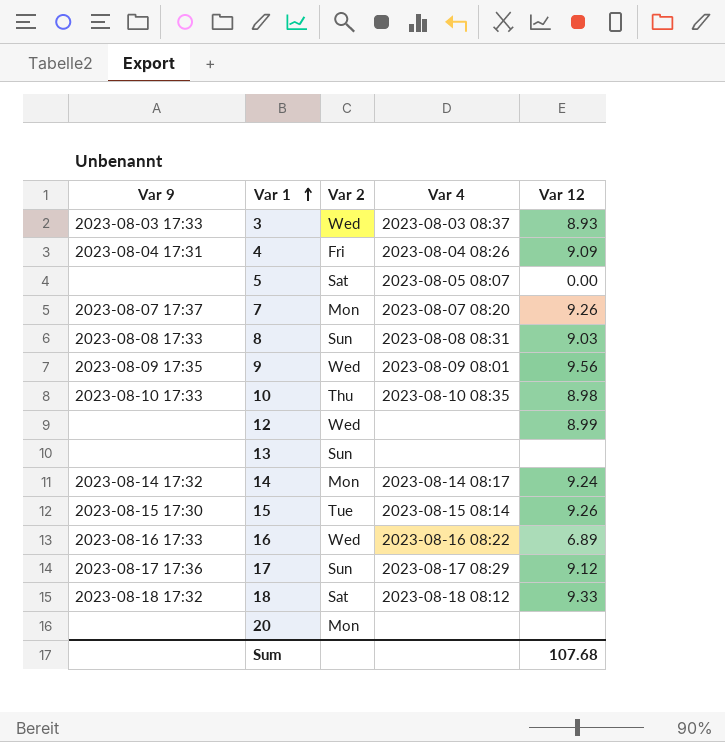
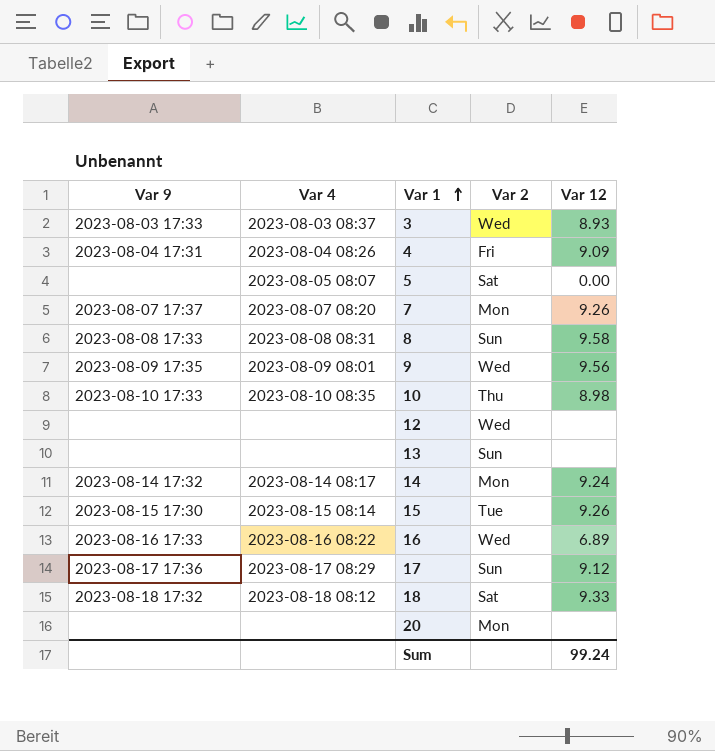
column Var 4 | position: 4 -> 2
8 | Var 12: 9.03 -> 9.58
12 | Var 12: 8.99 -> none
Sum | Var 12: 107.68 -> 99.24

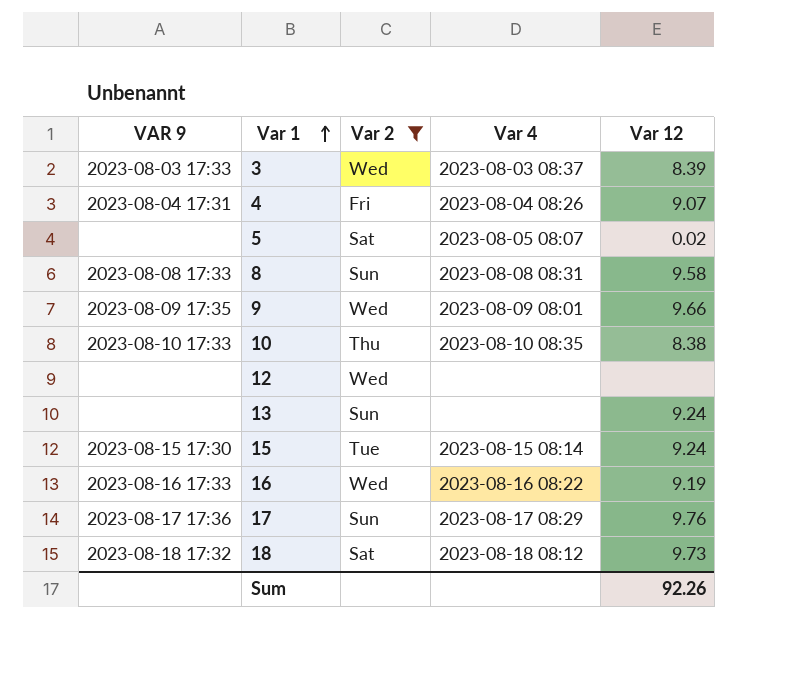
filter: none -> Var 2 != Mon
column name: Var 9 -> VAR 9
column Var 4 | position: 2 -> 4
3 | Var 12: 8.93 -> 8.39
4 | Var 12: 9.09 -> 9.07
5 | Var 12: 0.00 -> 0.02
9 | Var 12: 9.56 -> 9.66
10 | Var 12: 8.98 -> 8.38
13 | Var 12: none -> 9.24
15 | Var 12: 9.26 -> 9.24
16 | Var 12: 6.89 -> 9.19
17 | Var 12: 9.12 -> 9.76
18 | Var 12: 9.33 -> 9.73
Sum | Var 12: 99.24 -> 92.26

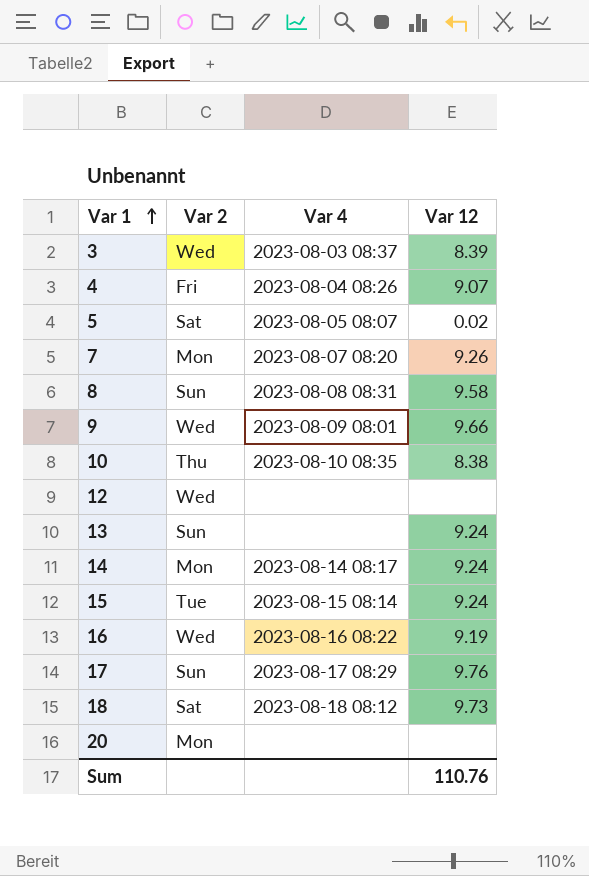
filter: Var 2 != Mon -> none
column VAR 9 | position: 1 -> none
Sum | Var 12: 92.26 -> 110.76

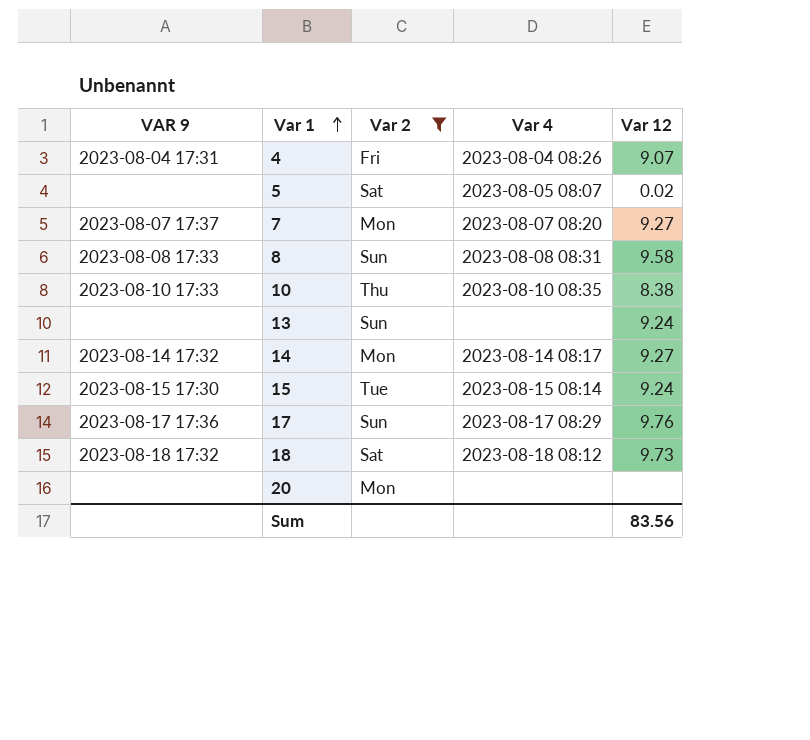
filter: none -> Var 2 != Wed
column VAR 9 | position: none -> 1
7 | Var 12: 9.26 -> 9.27
14 | Var 12: 9.24 -> 9.27
Sum | Var 12: 110.76 -> 83.56

